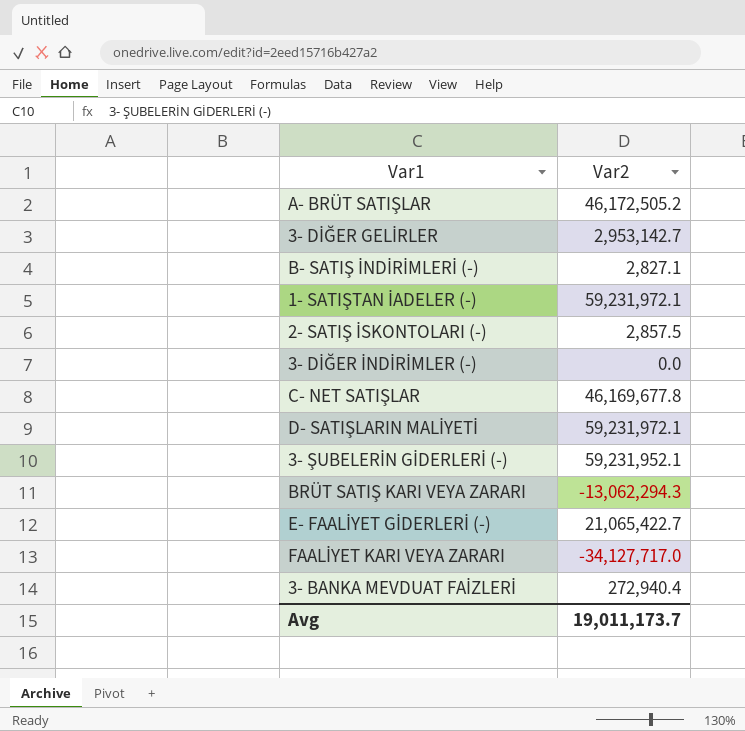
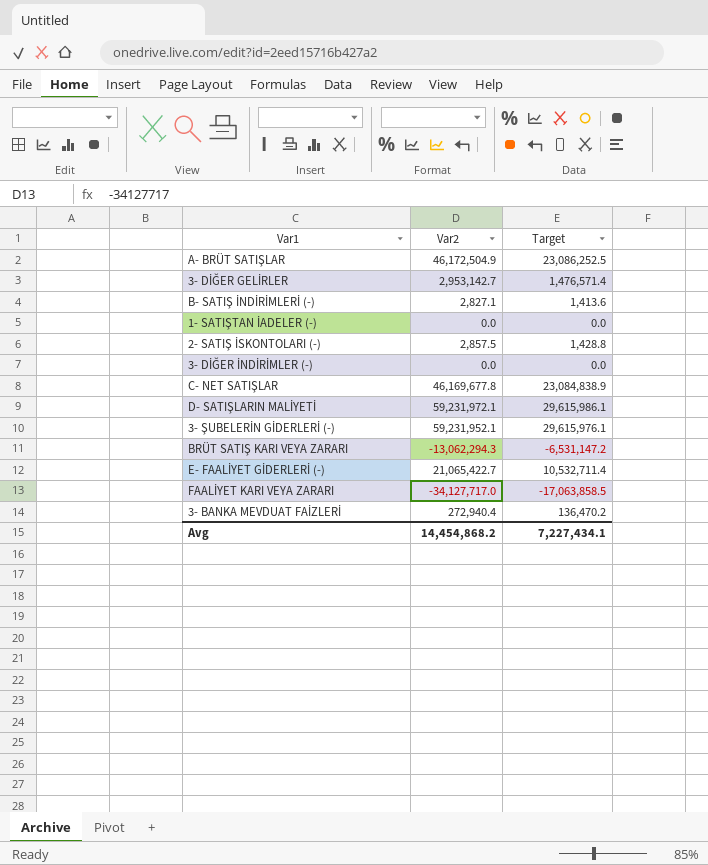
column Target | formula: none -> [Var2] * 0.5
A- BRÜT SATIŞLAR | Var2: 46,172,505.2 -> 46,172,504.9
1- SATIŞTAN İADELER (-) | Var2: 59,231,972.1 -> 0.0
Avg | Var2: 19,011,173.7 -> 14,454,868.2

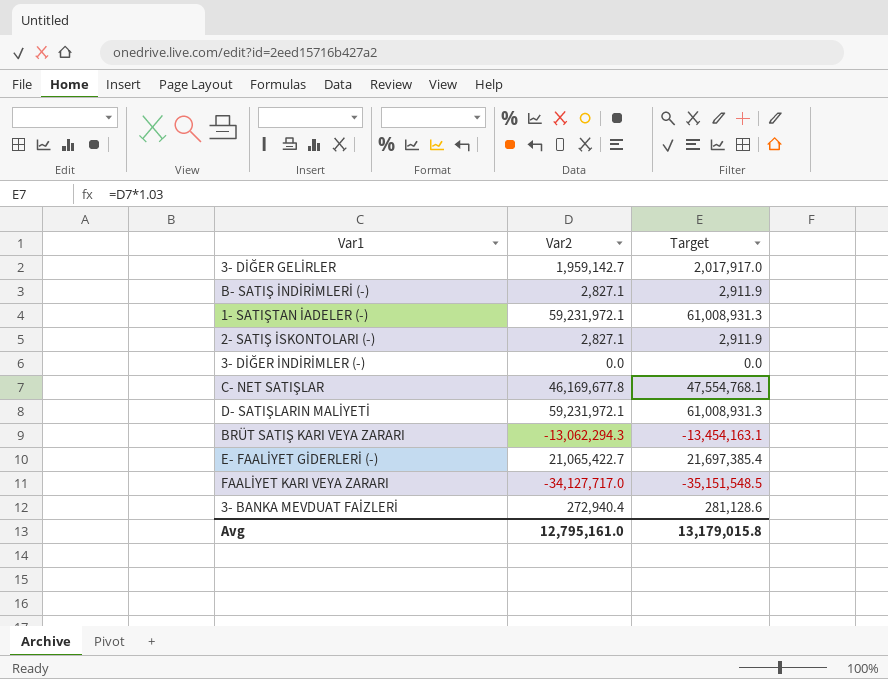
column Target | formula: [Var2] * 0.5 -> [Var2] * 1.03
row A- BRÜT SATIŞLAR: 46,172,504.9 | 23,086,252.5 -> none
row 3- ŞUBELERİN GİDERLERİ (-): 59,231,952.1 | 29,615,976.1 -> none
3- DİĞER GELİRLER | Var2: 2,953,142.7 -> 1,959,142.7
1- SATIŞTAN İADELER (-) | Var2: 0.0 -> 59,231,972.1
2- SATIŞ İSKONTOLARI (-) | Var2: 2,857.5 -> 2,827.1
Avg | Var2: 14,454,868.2 -> 12,795,161.0
Avg | Target: 7,227,434.1 -> 13,179,015.8

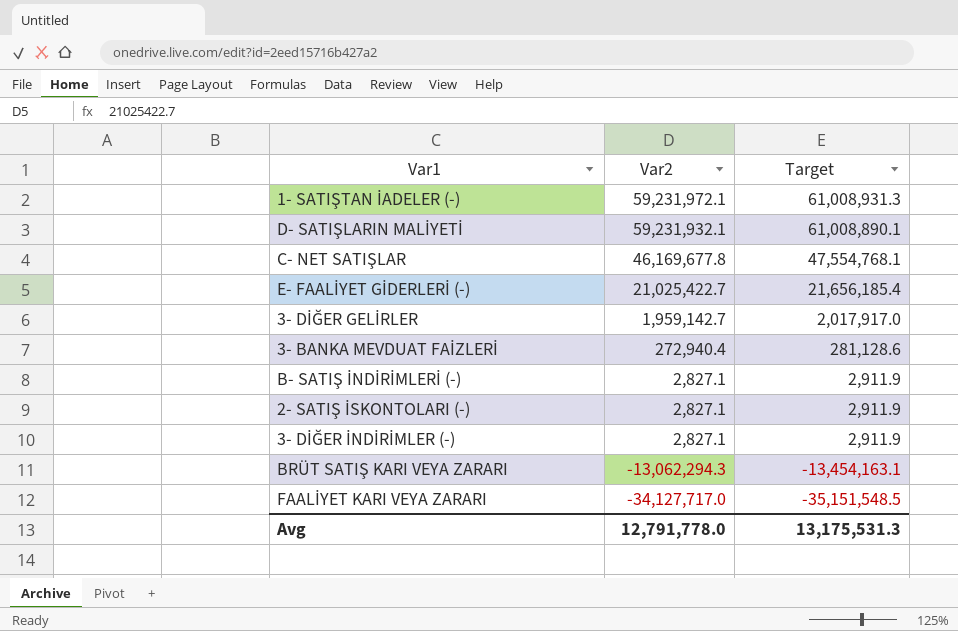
row order: none -> Var2 descending
D- SATIŞLARIN MALİYETİ | Var2: 59,231,972.1 -> 59,231,932.1
D- SATIŞLARIN MALİYETİ | Target: 61,008,931.3 -> 61,008,890.1
E- FAALİYET GİDERLERİ (-) | Var2: 21,065,422.7 -> 21,025,422.7
E- FAALİYET GİDERLERİ (-) | Target: 21,697,385.4 -> 21,656,185.4
3- DİĞER İNDİRİMLER (-) | Var2: 0.0 -> 2,827.1
3- DİĞER İNDİRİMLER (-) | Target: 0.0 -> 2,911.9
Avg | Var2: 12,795,161.0 -> 12,791,778.0
Avg | Target: 13,179,015.8 -> 13,175,531.3

